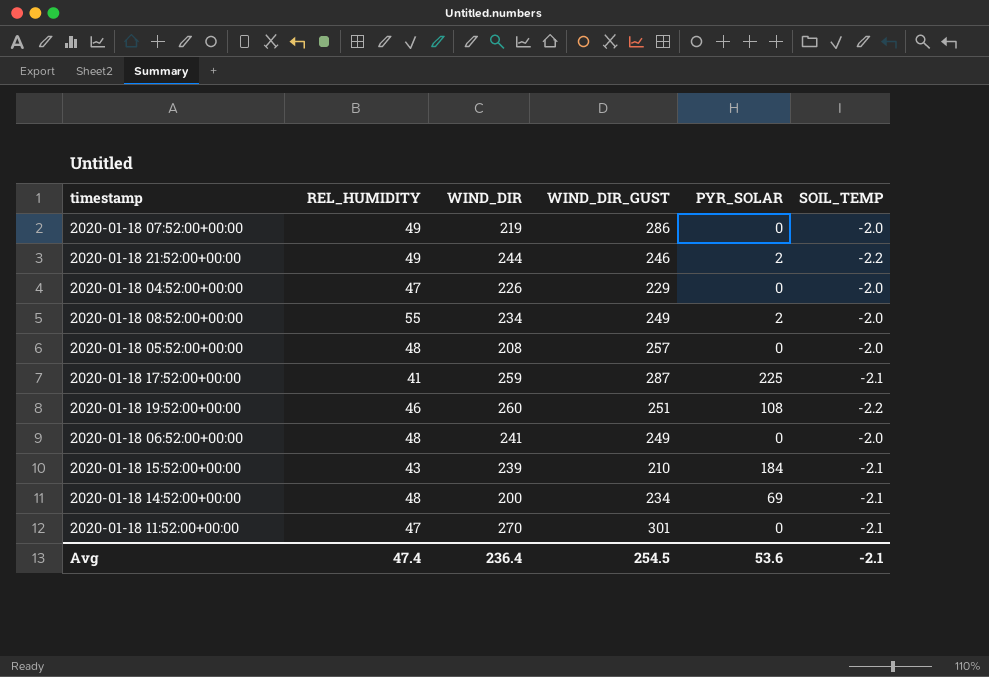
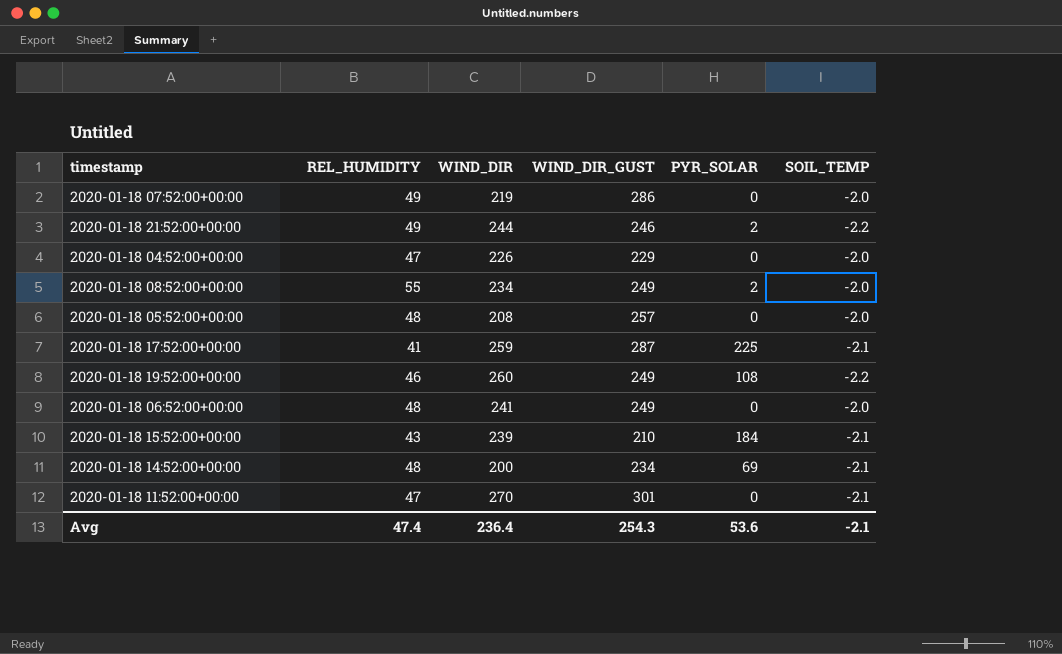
2020-01-18 19:52:00+00:00 | WIND_DIR_GUST: 251 -> 249
Avg | WIND_DIR_GUST: 254.5 -> 254.3

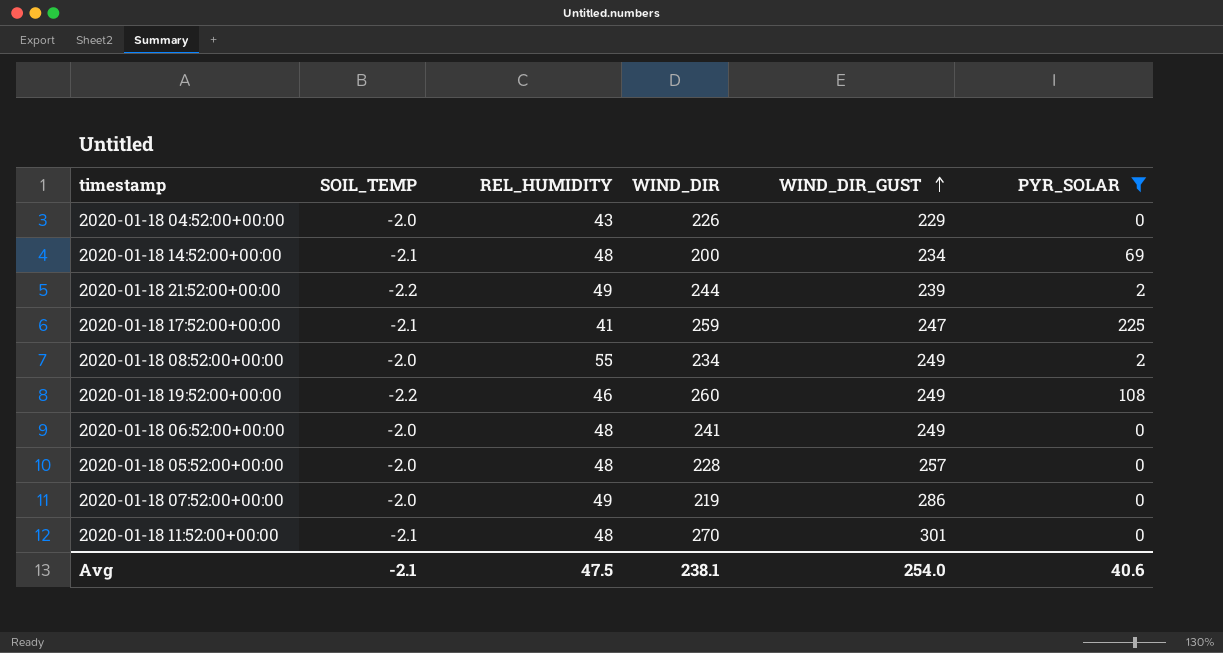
filter: none -> PYR_SOLAR != 184
row order: none -> WIND_DIR_GUST ascending
column SOIL_TEMP | position: 6 -> 2
2020-01-18 04:52:00+00:00 | REL_HUMIDITY: 47 -> 43
2020-01-18 21:52:00+00:00 | WIND_DIR_GUST: 246 -> 239
2020-01-18 17:52:00+00:00 | WIND_DIR_GUST: 287 -> 247
2020-01-18 05:52:00+00:00 | WIND_DIR: 208 -> 228
2020-01-18 11:52:00+00:00 | REL_HUMIDITY: 47 -> 48
Avg | REL_HUMIDITY: 47.4 -> 47.5
Avg | WIND_DIR: 236.4 -> 238.1
Avg | WIND_DIR_GUST: 254.3 -> 254.0
Avg | PYR_SOLAR: 53.6 -> 40.6

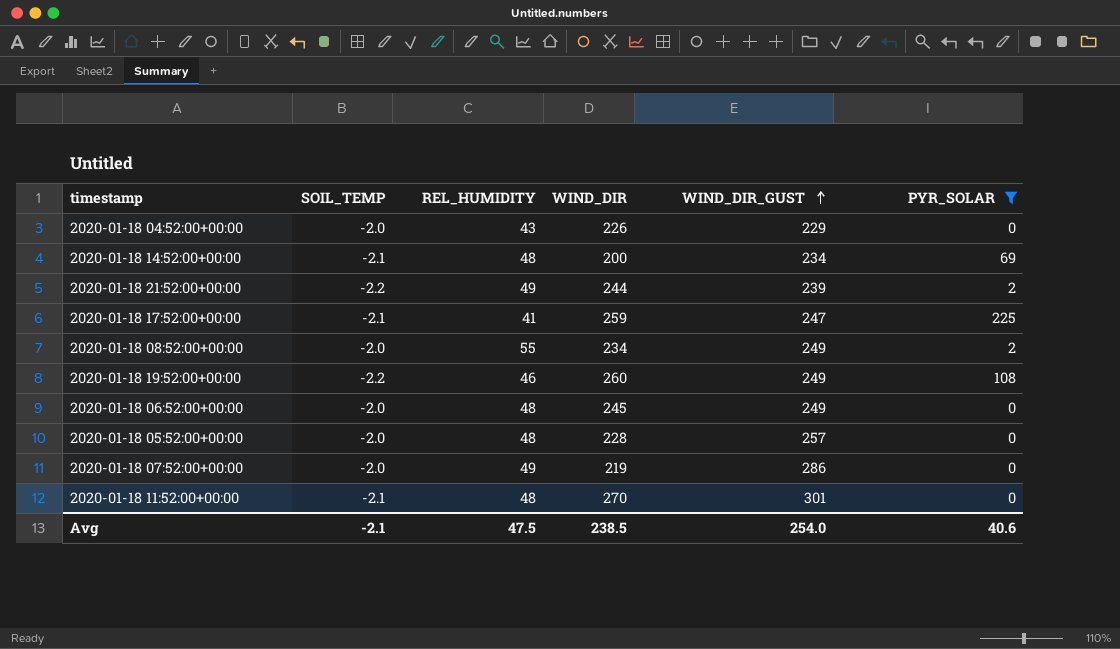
2020-01-18 06:52:00+00:00 | WIND_DIR: 241 -> 245
Avg | WIND_DIR: 238.1 -> 238.5

